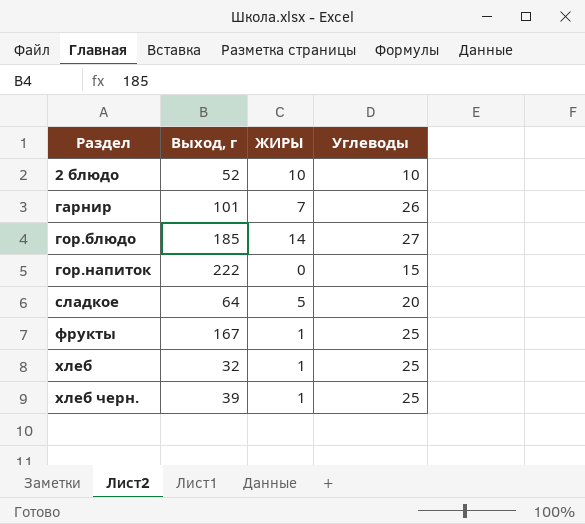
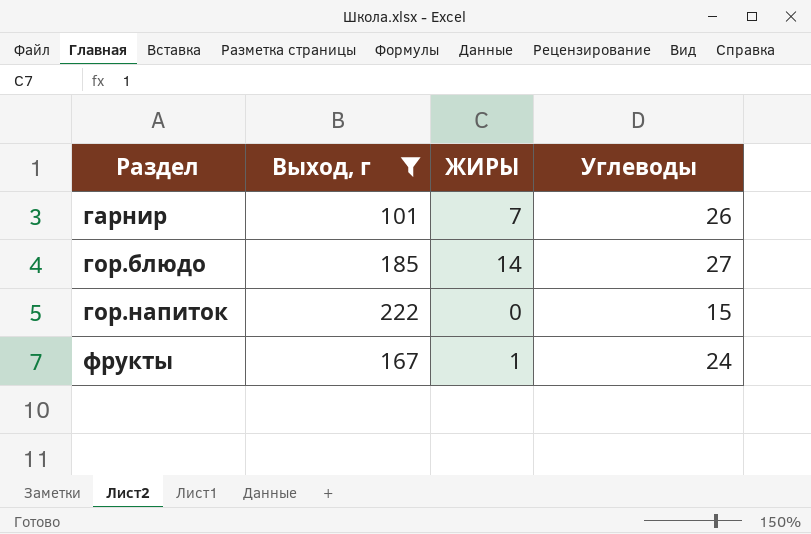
filter: none -> Выход, г >= 101
фрукты | Углеводы: 25 -> 24

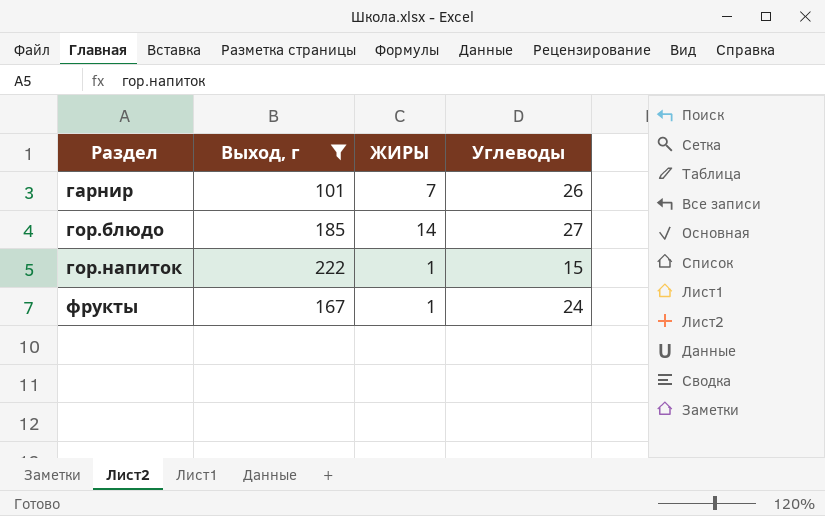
гор.напиток | ЖИРЫ: 0 -> 1

